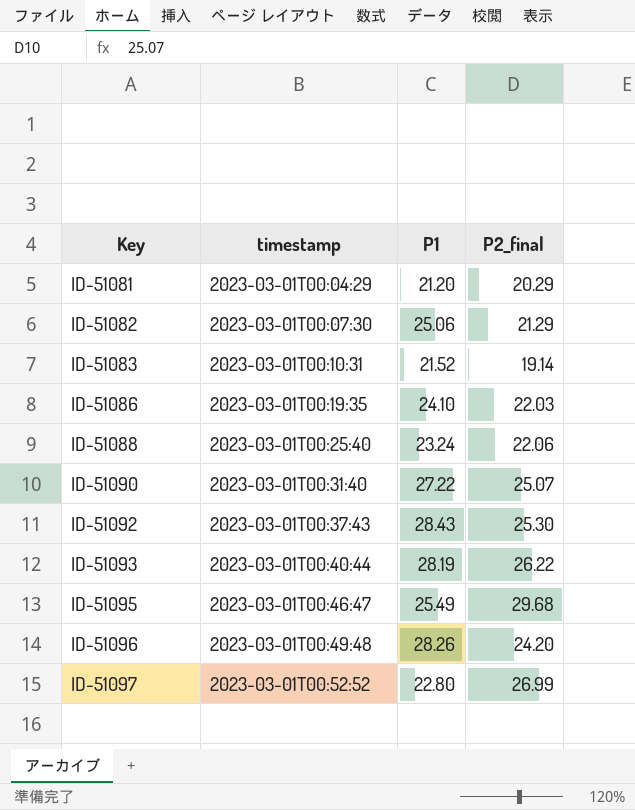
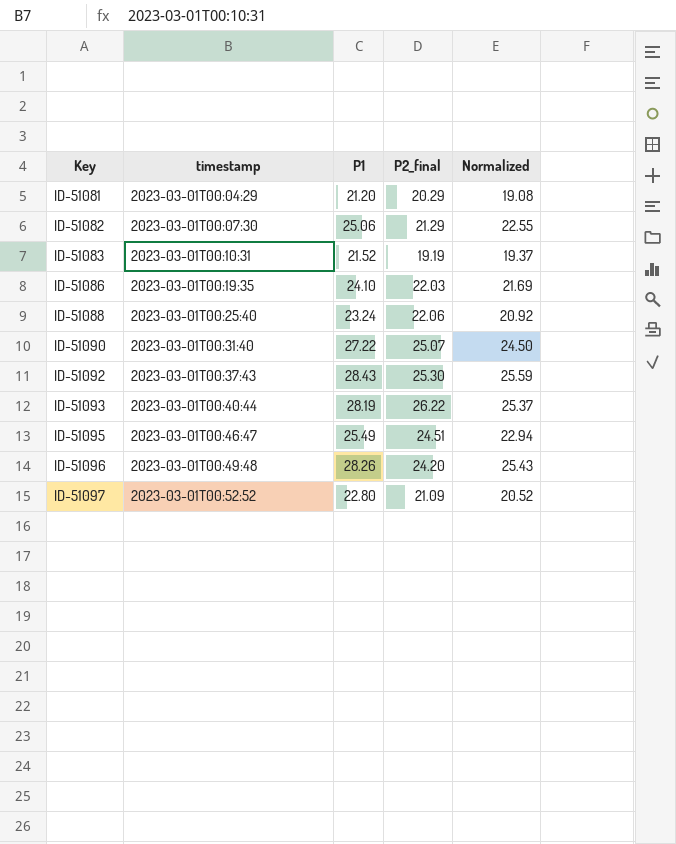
column Normalized | formula: none -> [P1] * 0.9
ID-51083 | P2_final: 19.14 -> 19.19
ID-51095 | P2_final: 29.68 -> 24.51
ID-51097 | P2_final: 26.99 -> 21.09

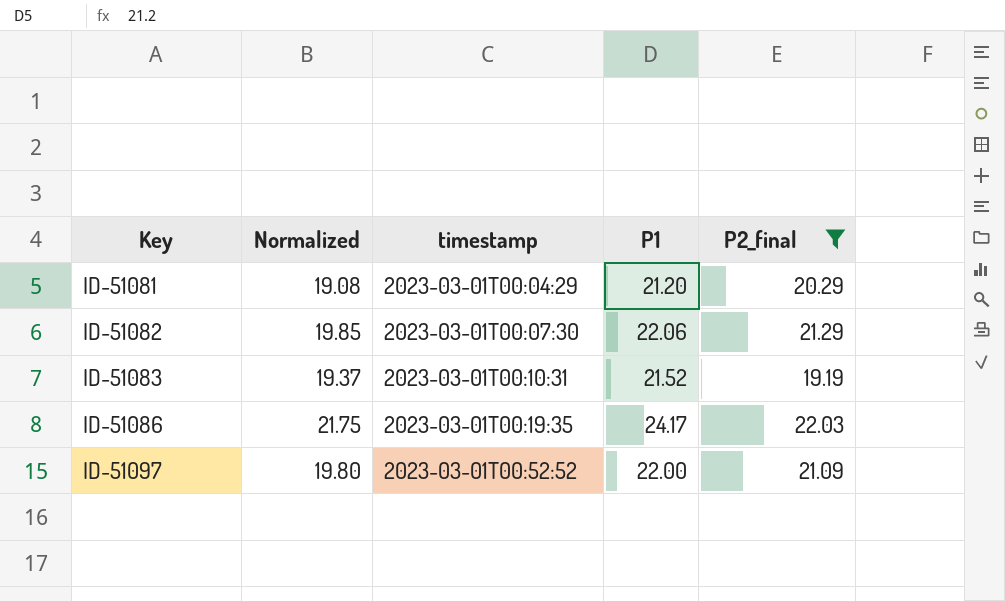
filter: none -> P2_final <= 22.03
column Normalized | position: 5 -> 2
ID-51082 | Normalized: 22.55 -> 19.85
ID-51082 | P1: 25.06 -> 22.06
ID-51086 | Normalized: 21.69 -> 21.75
ID-51086 | P1: 24.10 -> 24.17
ID-51097 | Normalized: 20.52 -> 19.80
ID-51097 | P1: 22.80 -> 22.00

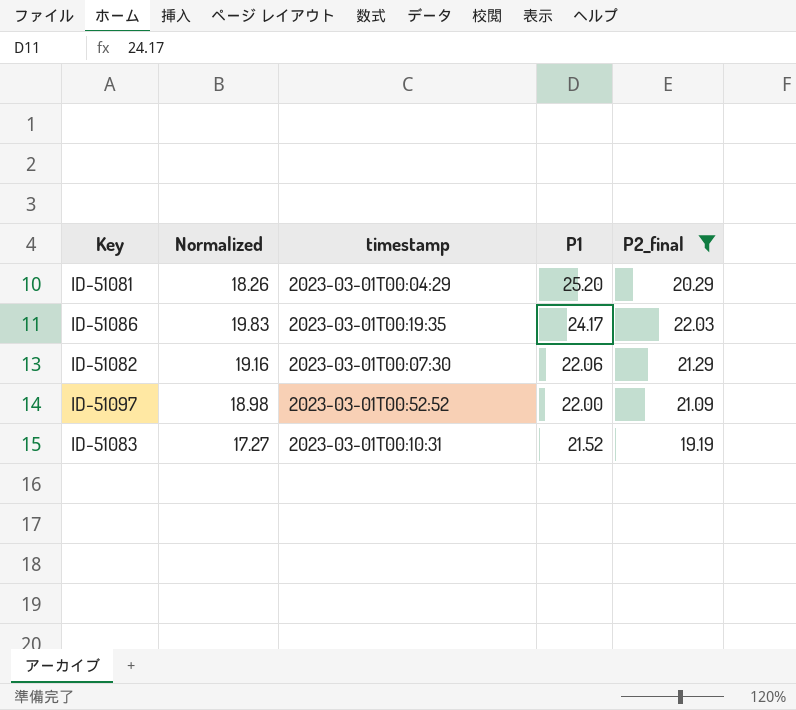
row order: Key ascending -> P1 descending
column Normalized | formula: [P1] * 0.9 -> [P2_final] * 0.9
ID-51081 | P1: 21.20 -> 25.20

